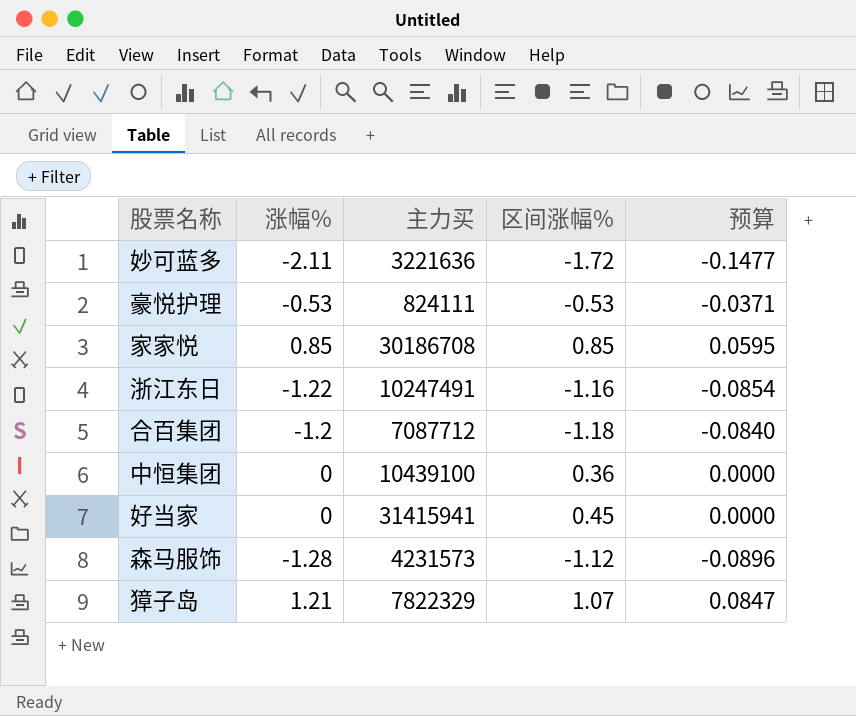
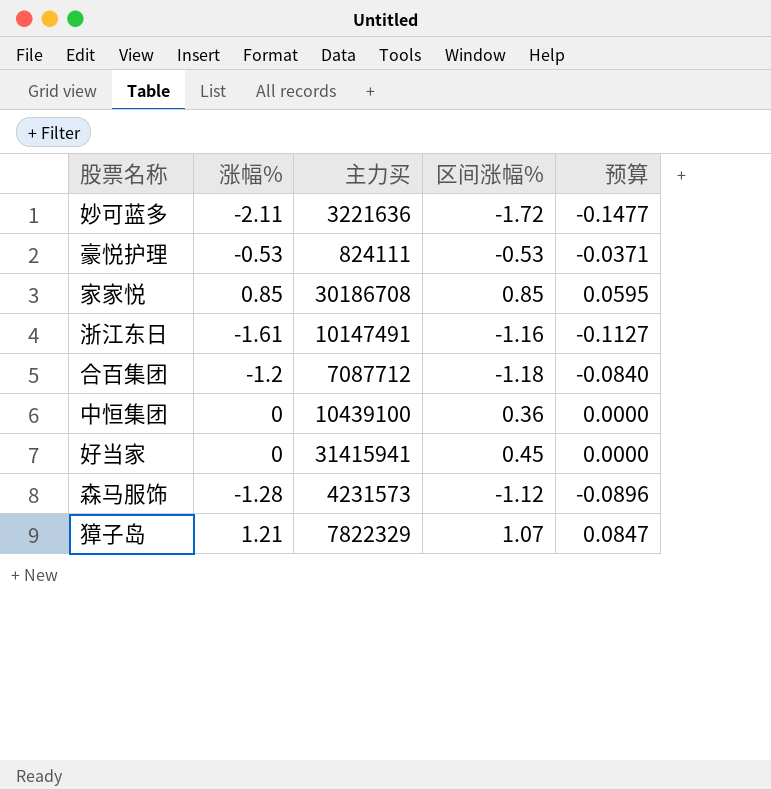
浙江东日 | 涨幅%: -1.22 -> -1.61
浙江东日 | 主力买: 10247491 -> 10147491
浙江东日 | 预算: -0.0854 -> -0.1127

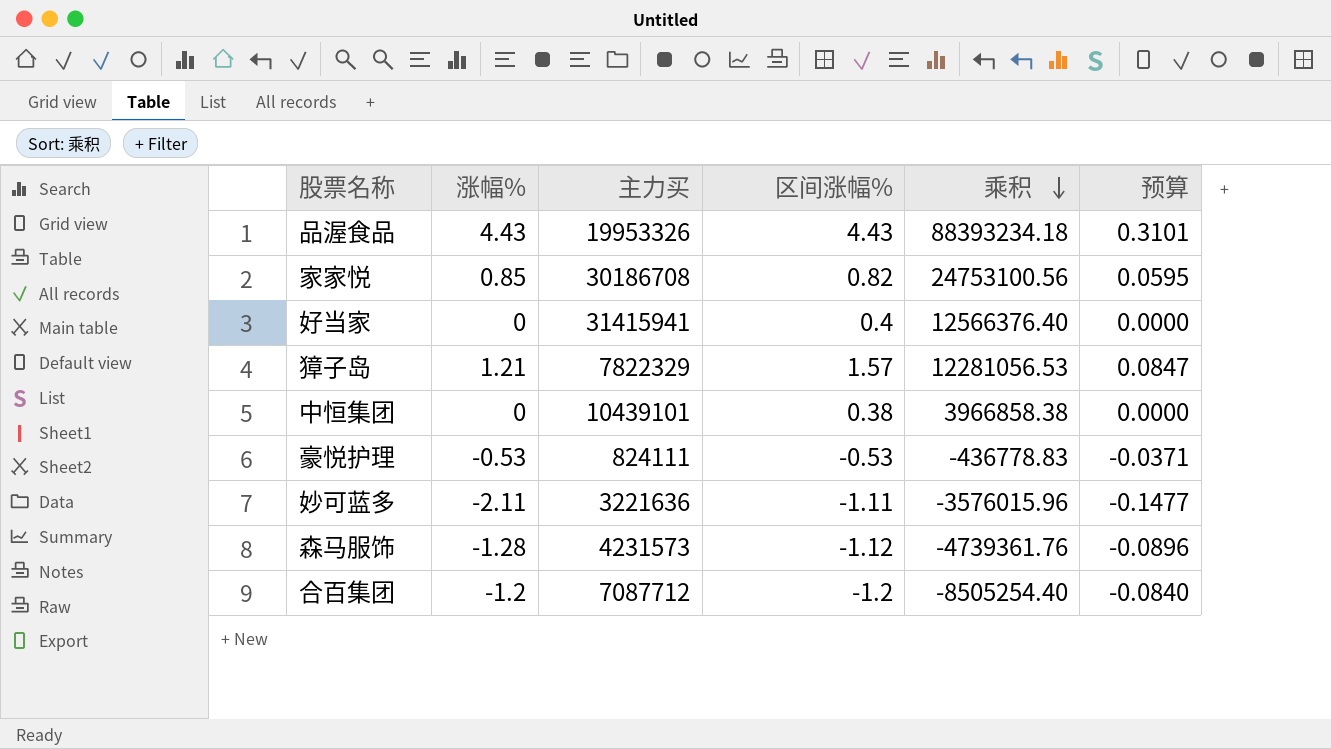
row order: none -> 乘积 descending
column 乘积 | formula: none -> [主力买] * [区间涨幅%]
row 浙江东日: -1.61 | 10147491 | -1.16 | -0.1127 -> none
row 品渥食品: none -> 4.43 | 19953326 | 4.43 | 88393234.18 | 0.3101
家家悦 | 区间涨幅%: 0.85 -> 0.82
好当家 | 区间涨幅%: 0.45 -> 0.4
獐子岛 | 区间涨幅%: 1.07 -> 1.57
中恒集团 | 主力买: 10439100 -> 10439101
中恒集团 | 区间涨幅%: 0.36 -> 0.38
妙可蓝多 | 区间涨幅%: -1.72 -> -1.11
合百集团 | 区间涨幅%: -1.18 -> -1.2

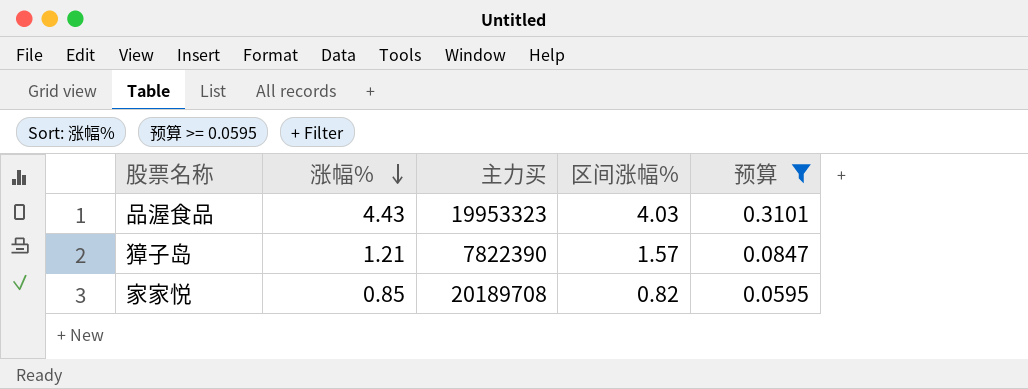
filter: none -> 预算 >= 0.0595
row order: 乘积 descending -> 涨幅% descending
column 乘积 | formula: [主力买] * [区间涨幅%] -> none
品渥食品 | 主力买: 19953326 -> 19953323
品渥食品 | 区间涨幅%: 4.43 -> 4.03
獐子岛 | 主力买: 7822329 -> 7822390
家家悦 | 主力买: 30186708 -> 20189708

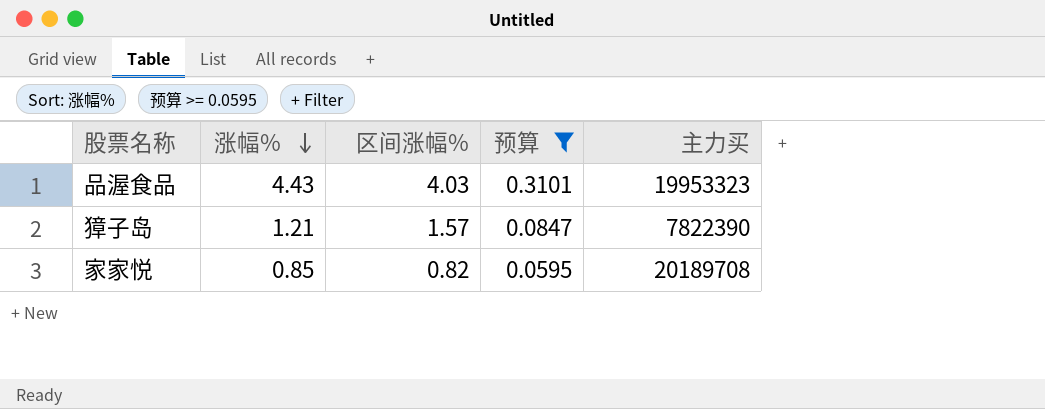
column 主力买 | position: 3 -> 5

